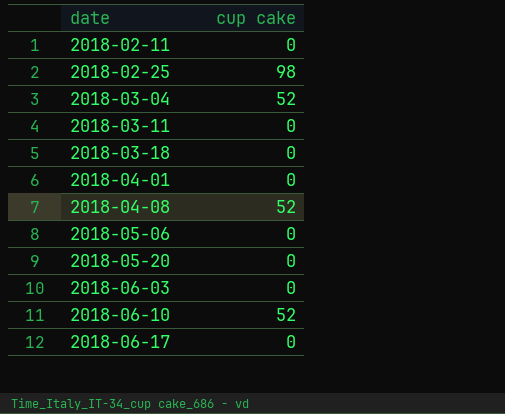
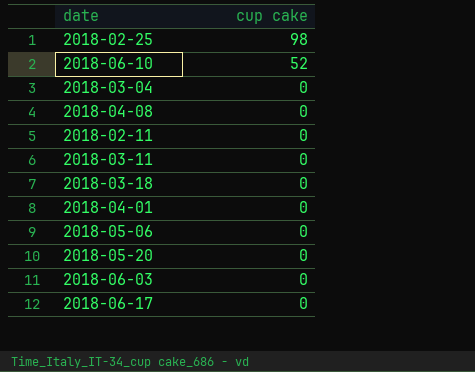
row order: date ascending -> cup cake descending
2018-03-04 | cup cake: 52 -> 0
2018-04-08 | cup cake: 52 -> 0

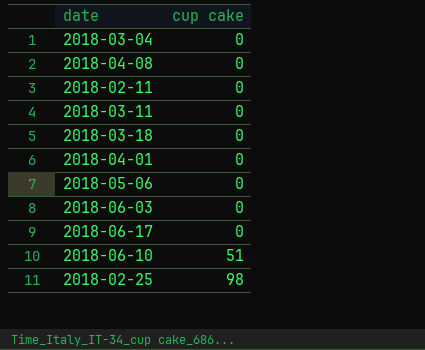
row order: cup cake descending -> cup cake ascending
row 2018-05-20: 0 -> none
2018-06-10 | cup cake: 52 -> 51

